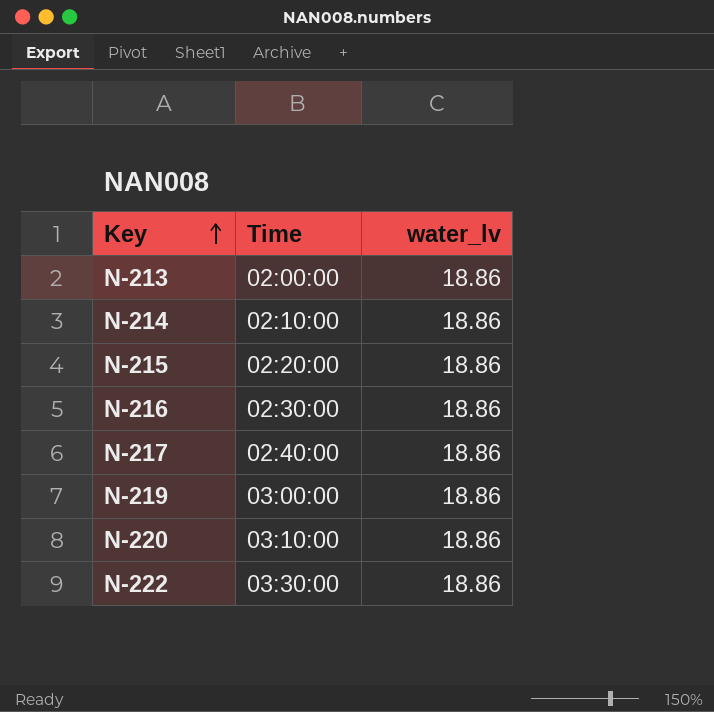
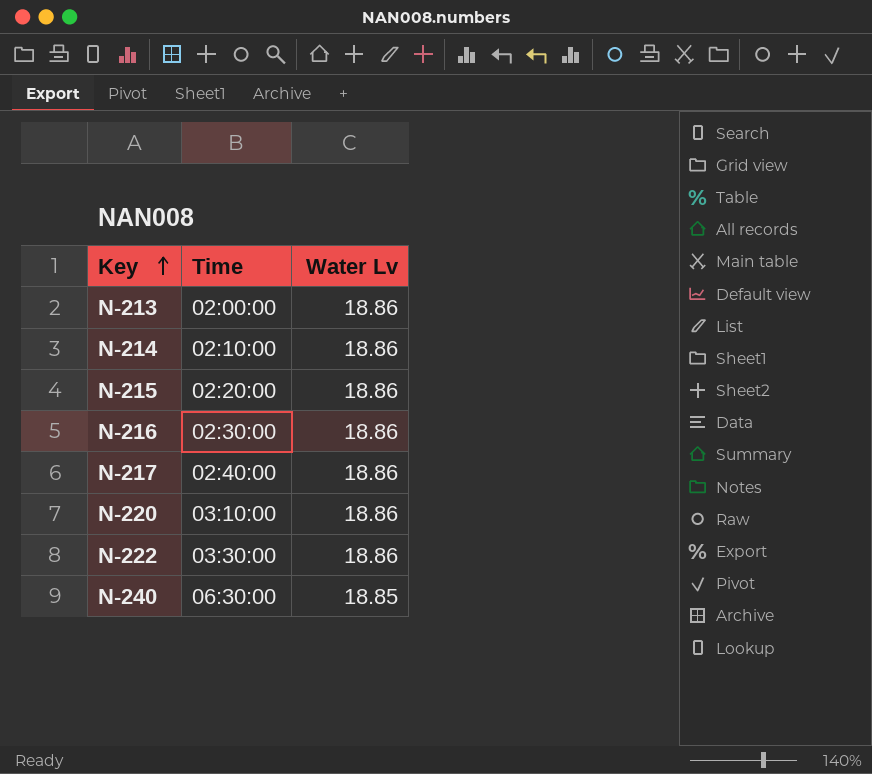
column name: water_lv -> Water Lv
row N-219: 03:00:00 | 18.86 -> none
row N-240: none -> 06:30:00 | 18.85

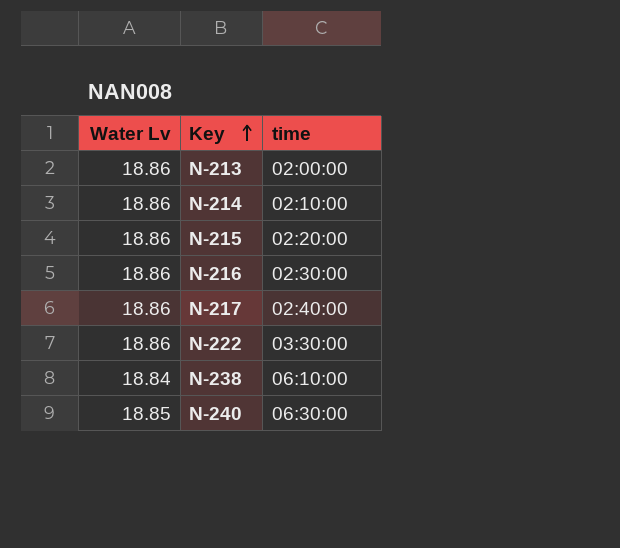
column Water Lv | position: 3 -> 1
column name: Time -> time
row N-220: 03:10:00 | 18.86 -> none
row N-238: none -> 18.84 | 06:10:00

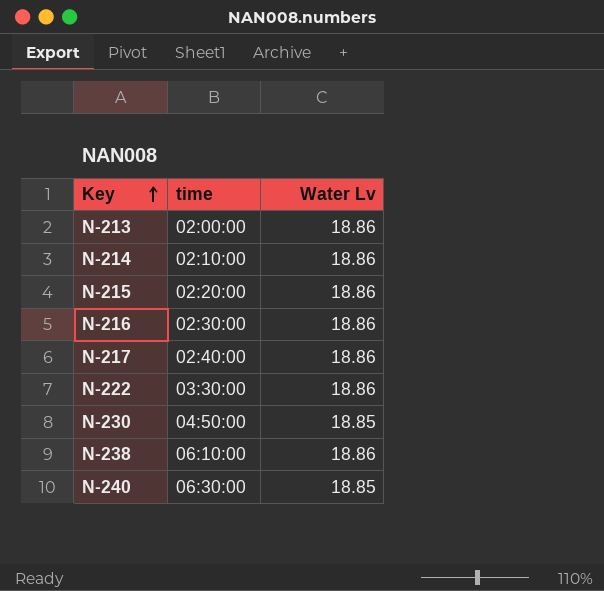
column Water Lv | position: 1 -> 3
row N-230: none -> 04:50:00 | 18.85
N-238 | Water Lv: 18.84 -> 18.86

